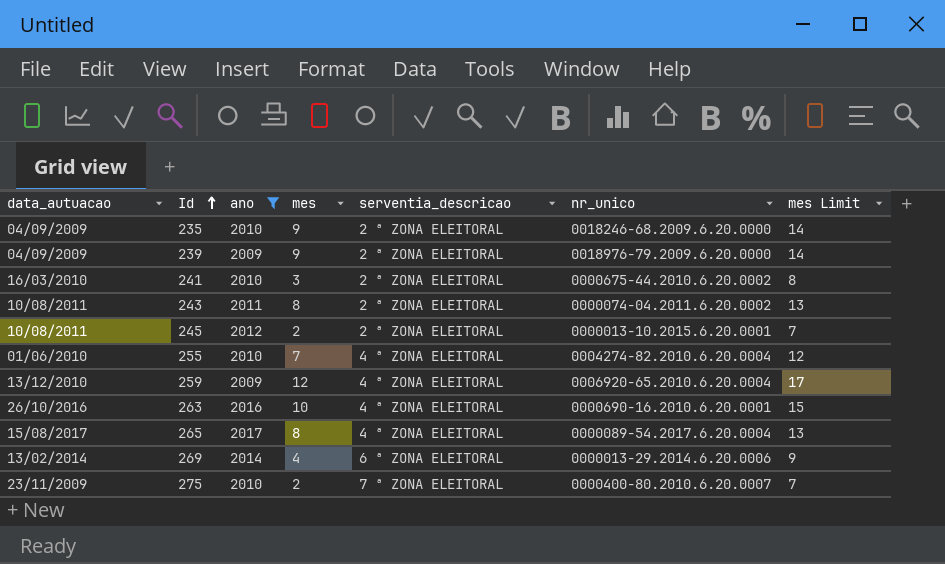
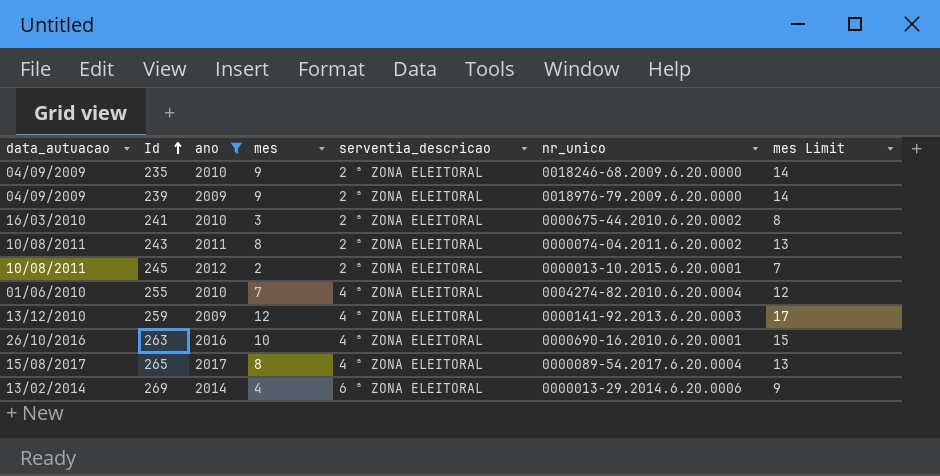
row 275: 23/11/2009 | 2010 | 2 | 7 ª ZONA ELEITORAL | 0000400-80.2010.6.20.0007 | 7 -> none
259 | nr_unico: 0006920-65.2010.6.20.0004 -> 0000141-92.2013.6.20.0003

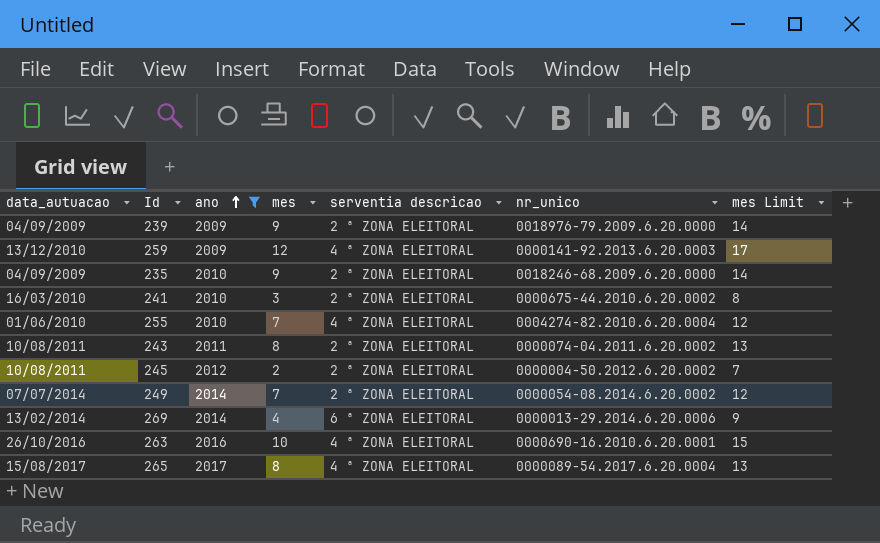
row order: Id ascending -> ano ascending
column name: serventia_descricao -> serventia descricao
245 | nr_unico: 0000013-10.2015.6.20.0001 -> 0000004-50.2012.6.20.0002
row 249: none -> 07/07/2014 | 2014 | 7 | 2 ª ZONA ELEITORAL | 0000054-08.2014.6.20.0002 | 12

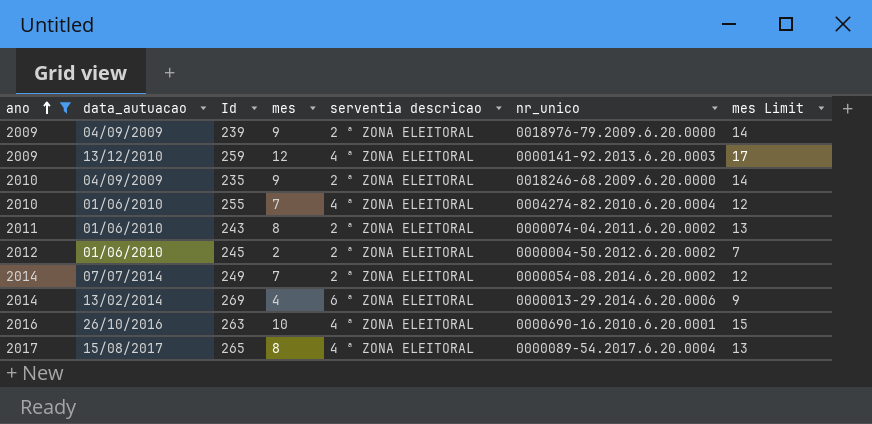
column ano | position: 3 -> 1
row 241: 16/03/2010 | 2010 | 3 | 2 ª ZONA ELEITORAL | 0000675-44.2010.6.20.0002 | 8 -> none
243 | data_autuacao: 10/08/2011 -> 01/06/2010
245 | data_autuacao: 10/08/2011 -> 01/06/2010

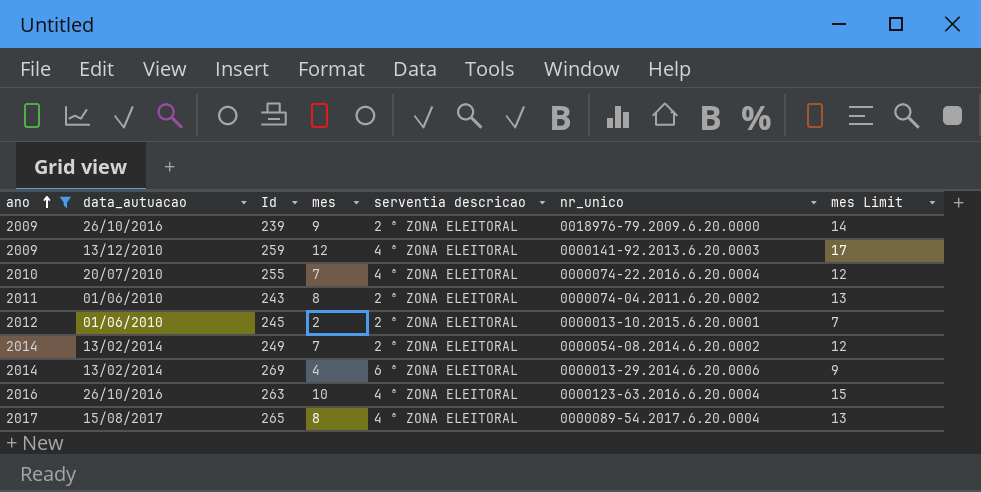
row 235: 2010 | 04/09/2009 | 9 | 2 ª ZONA ELEITORAL | 0018246-68.2009.6.20.0000 | 14 -> none
239 | data_autuacao: 04/09/2009 -> 26/10/2016
255 | data_autuacao: 01/06/2010 -> 20/07/2010
255 | nr_unico: 0004274-82.2010.6.20.0004 -> 0000074-22.2016.6.20.0004
245 | nr_unico: 0000004-50.2012.6.20.0002 -> 0000013-10.2015.6.20.0001
249 | data_autuacao: 07/07/2014 -> 13/02/2014
263 | nr_unico: 0000690-16.2010.6.20.0001 -> 0000123-63.2016.6.20.0004

